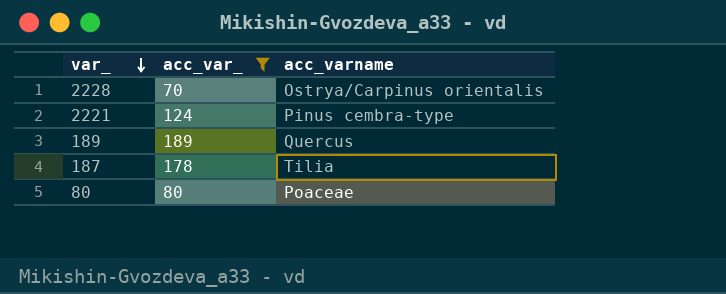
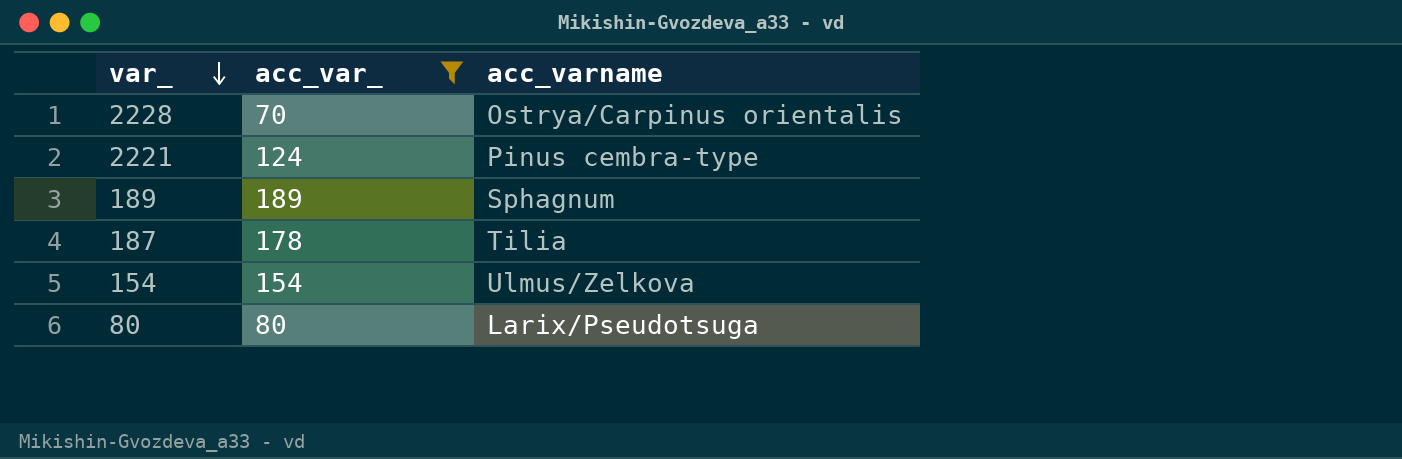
189 | acc_varname: Quercus -> Sphagnum
row 154: none -> 154 | Ulmus/Zelkova
80 | acc_varname: Poaceae -> Larix/Pseudotsuga

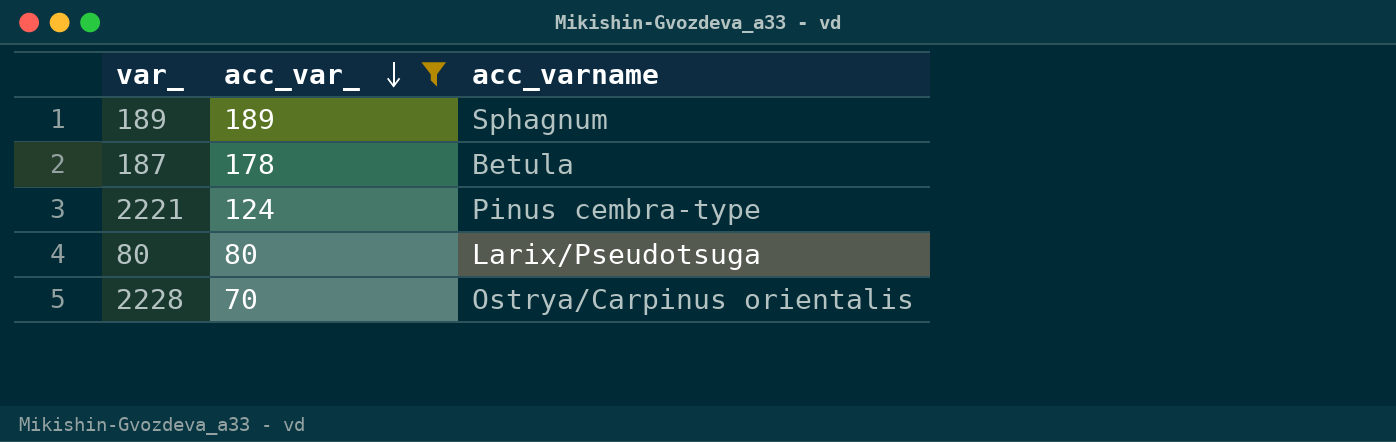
row order: var_ descending -> acc_var_ descending
row 154: 154 | Ulmus/Zelkova -> none
187 | acc_varname: Tilia -> Betula

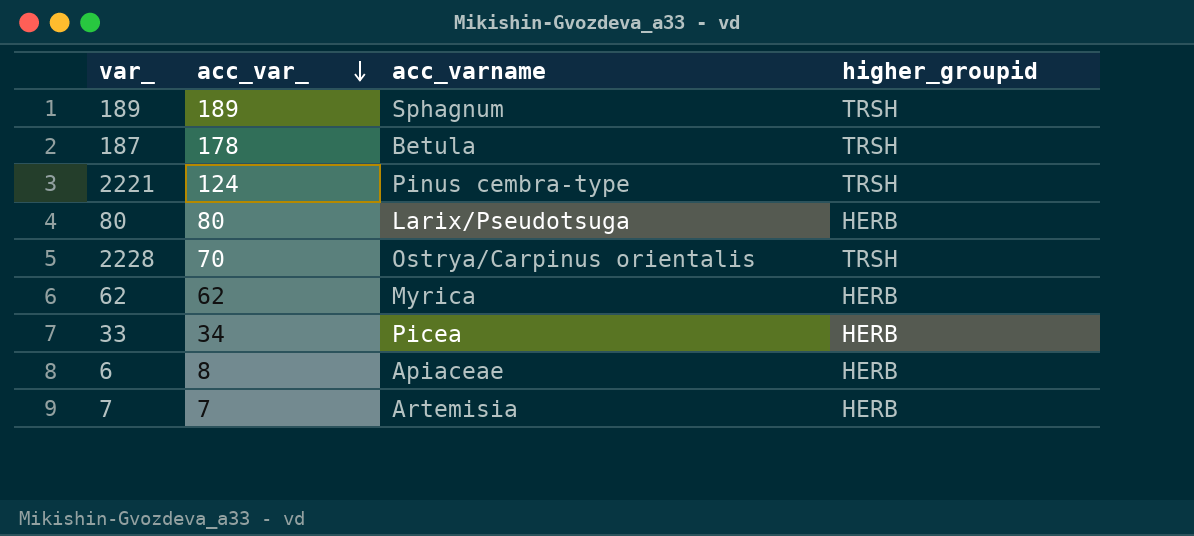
filter: acc_var_ >= 70 -> none
column higher_groupid | position: none -> 4

